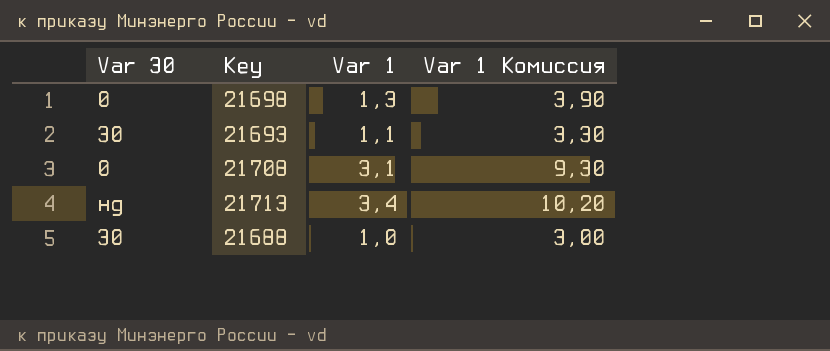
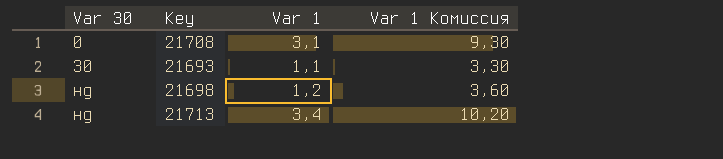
row order: none -> Var 30 ascending
row 21688: 30 | 1,0 | 3,00 -> none
21698 | Var 30: 0 -> нд
21698 | Var 1: 1,3 -> 1,2
21698 | Var 1 Комиссия: 3,90 -> 3,60

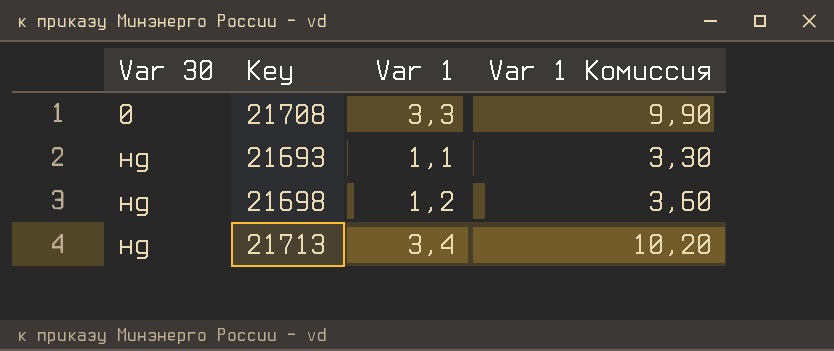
21708 | Var 1: 3,1 -> 3,3
21708 | Var 1 Комиссия: 9,30 -> 9,90
21693 | Var 30: 30 -> нд

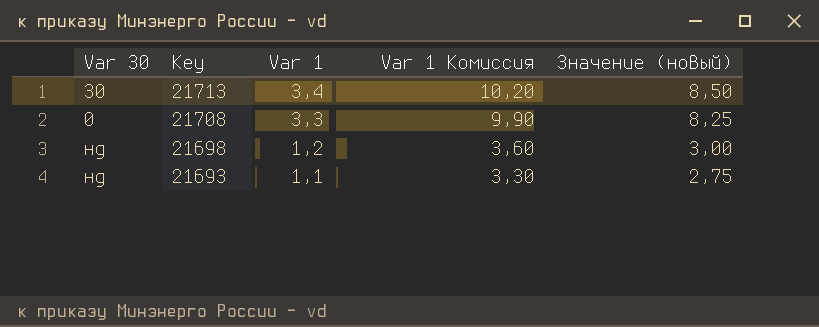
row order: Var 30 ascending -> Key descending
column Значение (новый) | formula: none -> [Var 1] * 2,5
21713 | Var 30: нд -> 30

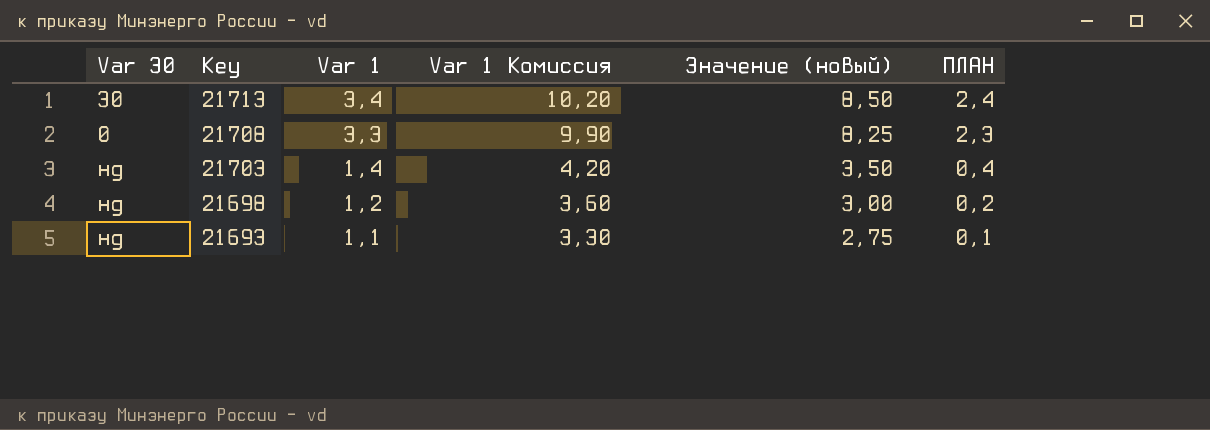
column ПЛАН | formula: none -> [Var 1] - 1
row 21703: none -> нд | 1,4 | 4,20 | 3,50 | 0,4

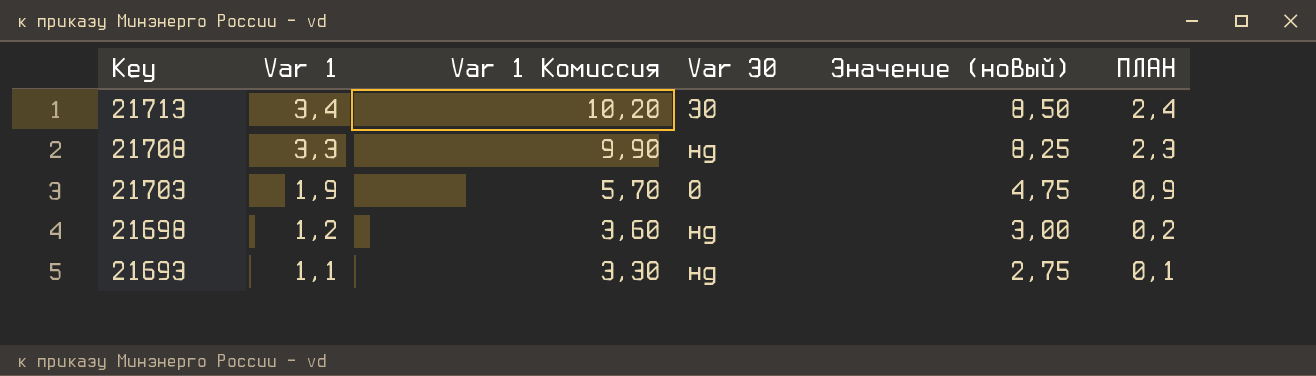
column Var 30 | position: 1 -> 4
21708 | Var 30: 0 -> нд
21703 | Var 1: 1,4 -> 1,9
21703 | Var 1 Комиссия: 4,20 -> 5,70
21703 | Var 30: нд -> 0
21703 | Значение (новый): 3,50 -> 4,75
21703 | ПЛАН: 0,4 -> 0,9

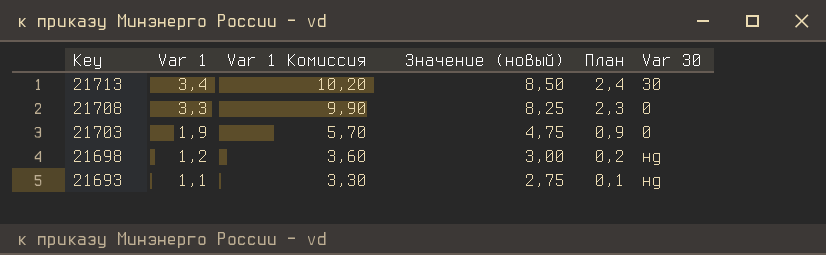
column name: ПЛАН -> План
column Var 30 | position: 4 -> 6
21708 | Var 30: нд -> 0

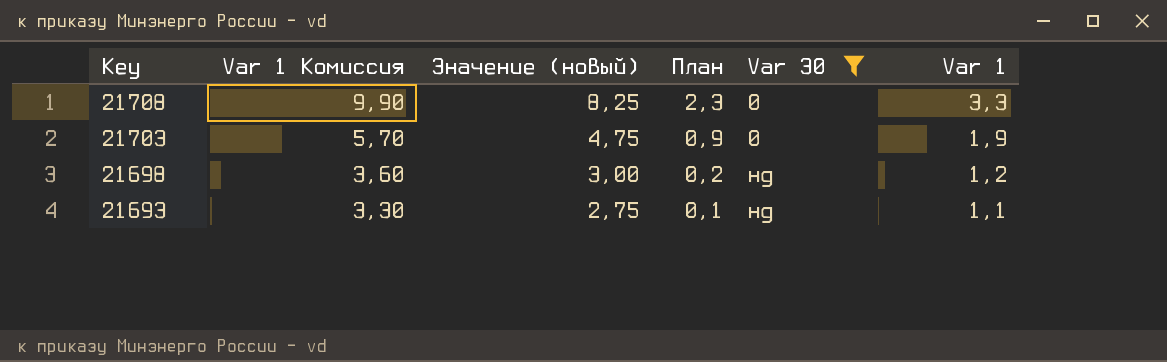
filter: none -> Var 30 != 30
column Var 1 | position: 2 -> 6

